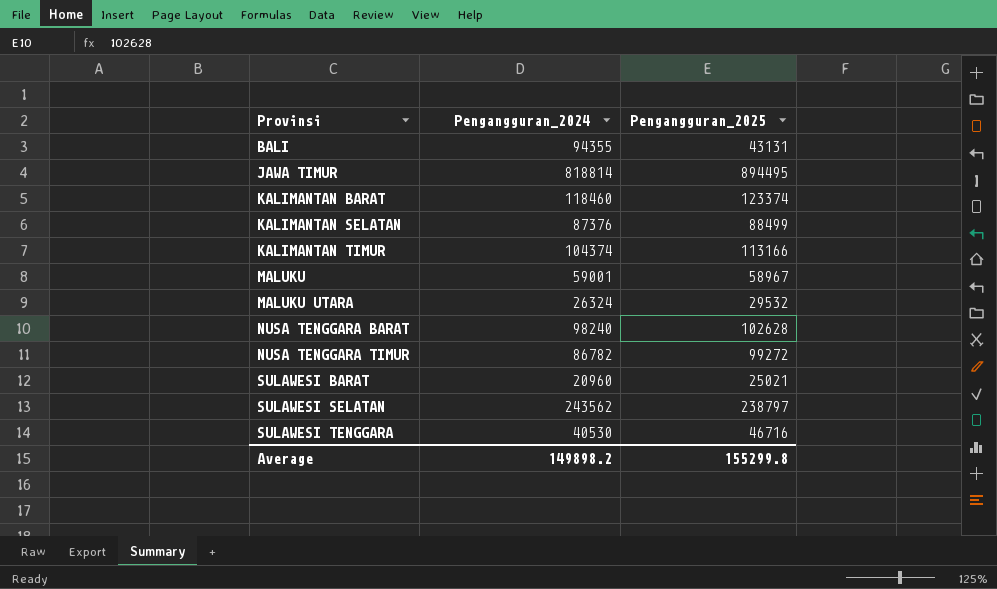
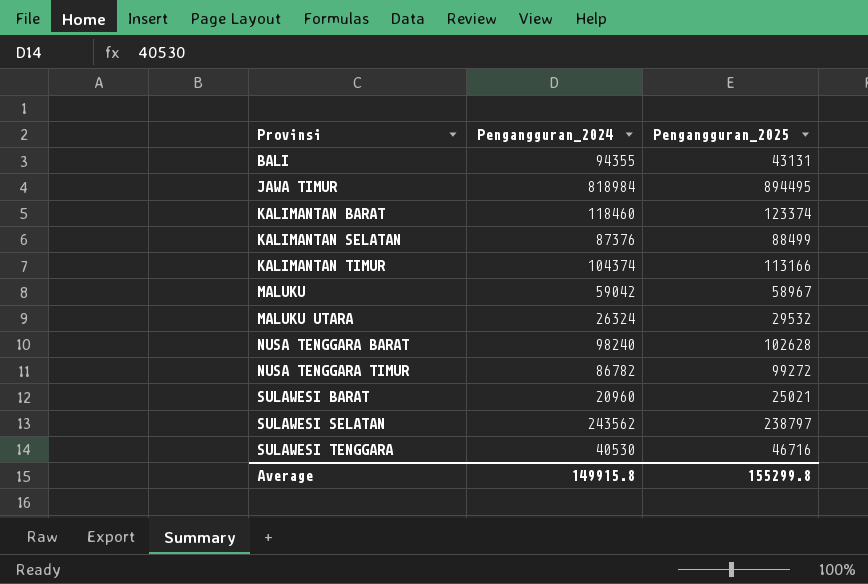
JAWA TIMUR | Pengangguran_2024: 818814 -> 818984
MALUKU | Pengangguran_2024: 59001 -> 59042
Average | Pengangguran_2024: 149898.2 -> 149915.8

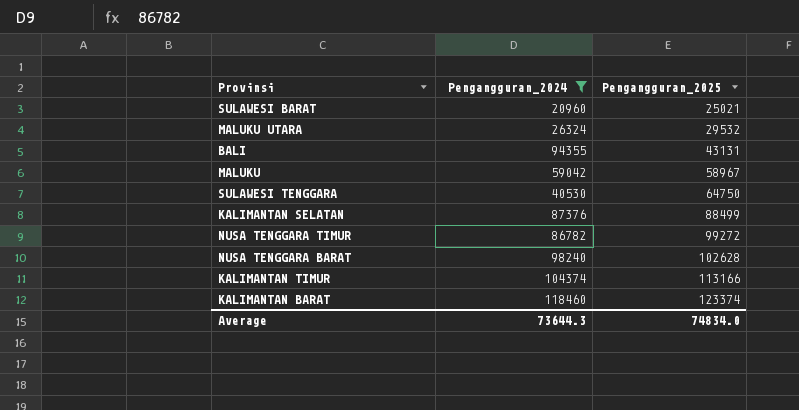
filter: none -> Pengangguran_2024 <= 118460
row order: Provinsi ascending -> Pengangguran_2025 ascending
SULAWESI TENGGARA | Pengangguran_2025: 46716 -> 64750
Average | Pengangguran_2024: 149915.8 -> 73644.3
Average | Pengangguran_2025: 155299.8 -> 74834.0

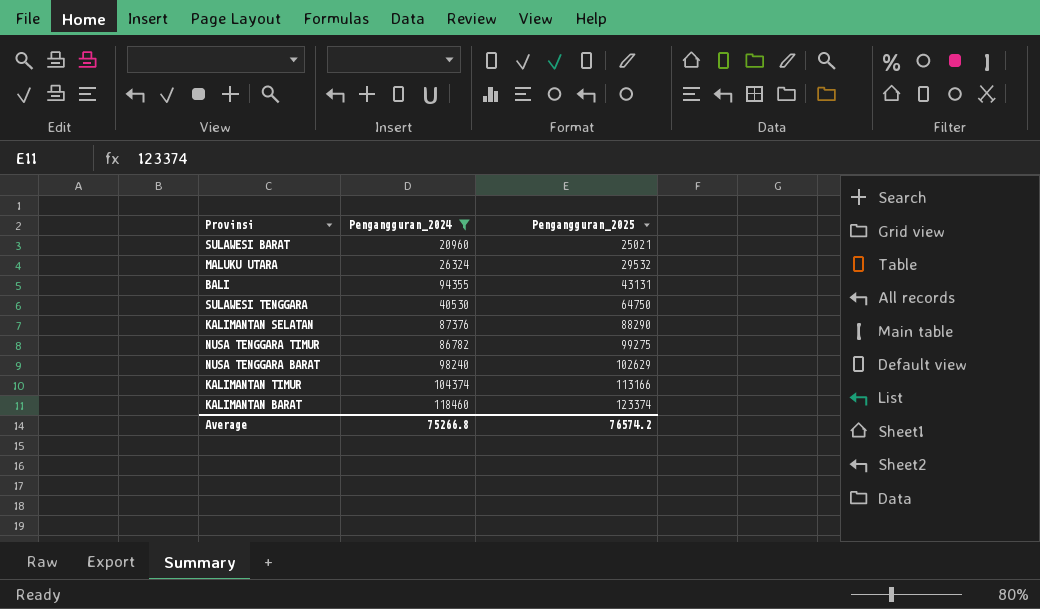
row MALUKU: 59042 | 58967 -> none
KALIMANTAN SELATAN | Pengangguran_2025: 88499 -> 88290
NUSA TENGGARA TIMUR | Pengangguran_2025: 99272 -> 99275
NUSA TENGGARA BARAT | Pengangguran_2025: 102628 -> 102629
Average | Pengangguran_2024: 73644.3 -> 75266.8
Average | Pengangguran_2025: 74834.0 -> 76574.2

